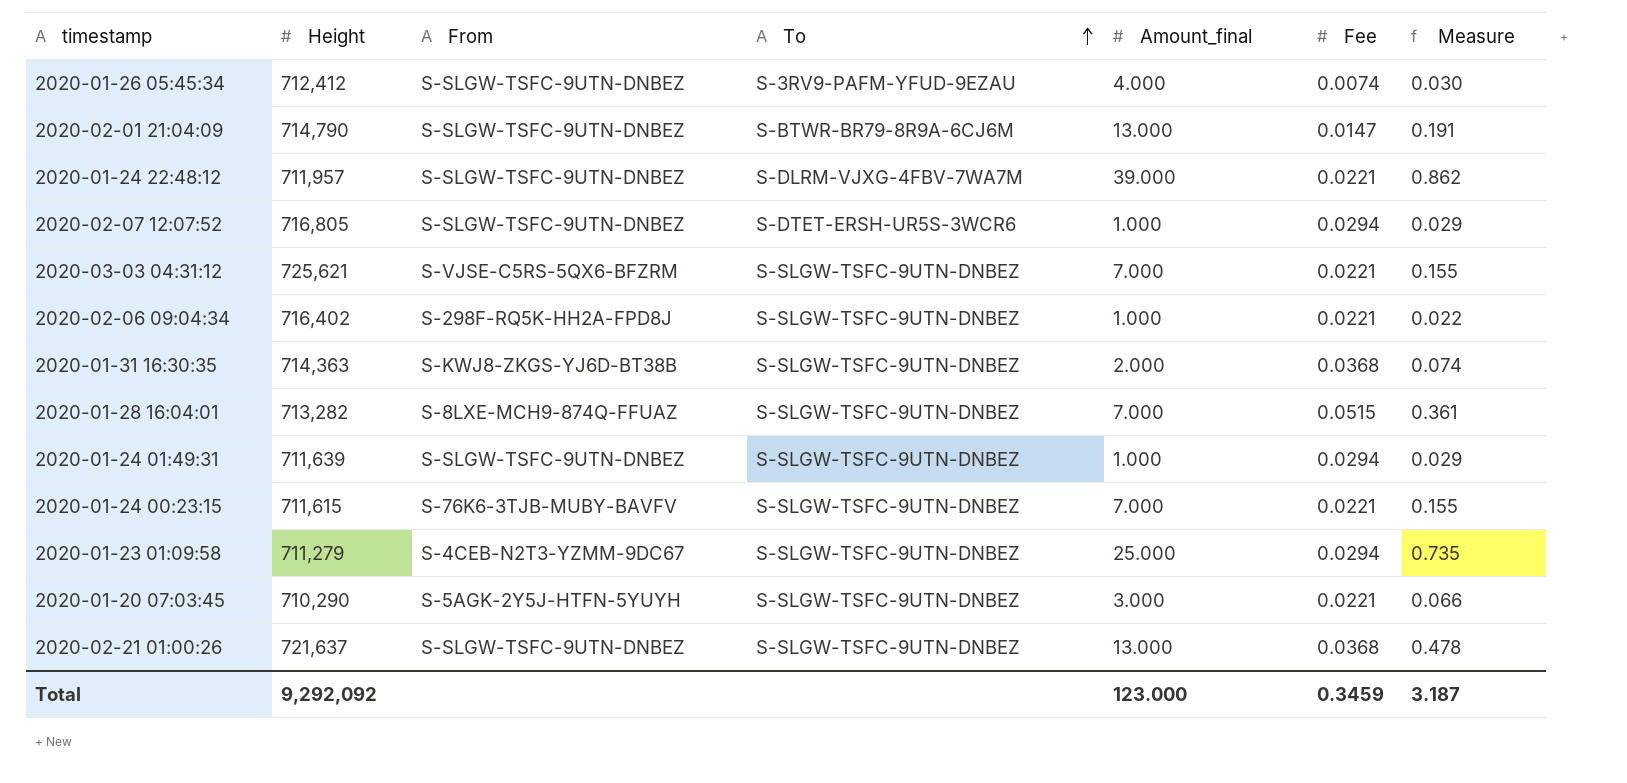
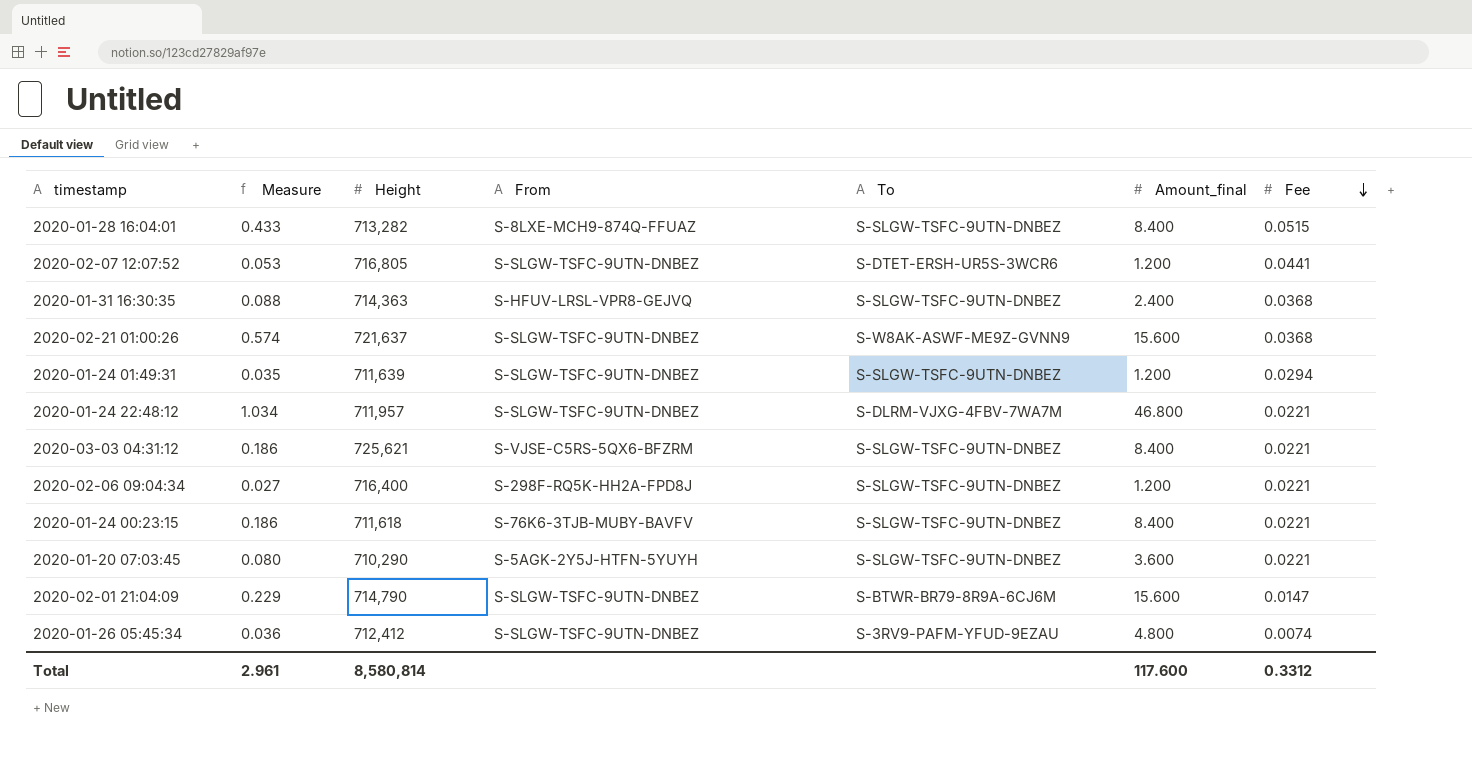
row order: To ascending -> Fee descending
column Measure | position: 7 -> 2
row 2020-01-23 01:09:58: 711,279 | S-4CEB-N2T3-YZMM-9DC67 | S-SLGW-TSFC-9UTN-DNBEZ | 25.000 | 0.0294 | 0.735 -> none
2020-01-28 16:04:01 | Measure: 0.361 -> 0.433
2020-01-28 16:04:01 | Amount_final: 7.000 -> 8.400
2020-02-07 12:07:52 | Measure: 0.029 -> 0.053
2020-02-07 12:07:52 | Amount_final: 1.000 -> 1.200
2020-02-07 12:07:52 | Fee: 0.0294 -> 0.0441
2020-01-31 16:30:35 | Measure: 0.074 -> 0.088
2020-01-31 16:30:35 | From: S-KWJ8-ZKGS-YJ6D-BT38B -> S-HFUV-LRSL-VPR8-GEJVQ
2020-01-31 16:30:35 | Amount_final: 2.000 -> 2.400
2020-02-21 01:00:26 | Measure: 0.478 -> 0.574
2020-02-21 01:00:26 | To: S-SLGW-TSFC-9UTN-DNBEZ -> S-W8AK-ASWF-ME9Z-GVNN9
2020-02-21 01:00:26 | Amount_final: 13.000 -> 15.600
2020-01-24 01:49:31 | Measure: 0.029 -> 0.035
2020-01-24 01:49:31 | Amount_final: 1.000 -> 1.200
2020-01-24 22:48:12 | Measure: 0.862 -> 1.034
2020-01-24 22:48:12 | Amount_final: 39.000 -> 46.800
2020-03-03 04:31:12 | Measure: 0.155 -> 0.186
2020-03-03 04:31:12 | Amount_final: 7.000 -> 8.400
2020-02-06 09:04:34 | Measure: 0.022 -> 0.027
2020-02-06 09:04:34 | Height: 716,402 -> 716,400
2020-02-06 09:04:34 | Amount_final: 1.000 -> 1.200
2020-01-24 00:23:15 | Measure: 0.155 -> 0.186
2020-01-24 00:23:15 | Height: 711,615 -> 711,618
2020-01-24 00:23:15 | Amount_final: 7.000 -> 8.400
2020-01-20 07:03:45 | Measure: 0.066 -> 0.080
2020-01-20 07:03:45 | Amount_final: 3.000 -> 3.600
2020-02-01 21:04:09 | Measure: 0.191 -> 0.229
2020-02-01 21:04:09 | Amount_final: 13.000 -> 15.600
2020-01-26 05:45:34 | Measure: 0.030 -> 0.036
2020-01-26 05:45:34 | Amount_final: 4.000 -> 4.800
Total | Measure: 3.187 -> 2.961
Total | Height: 9,292,092 -> 8,580,814
Total | Amount_final: 123.000 -> 117.600
Total | Fee: 0.3459 -> 0.3312

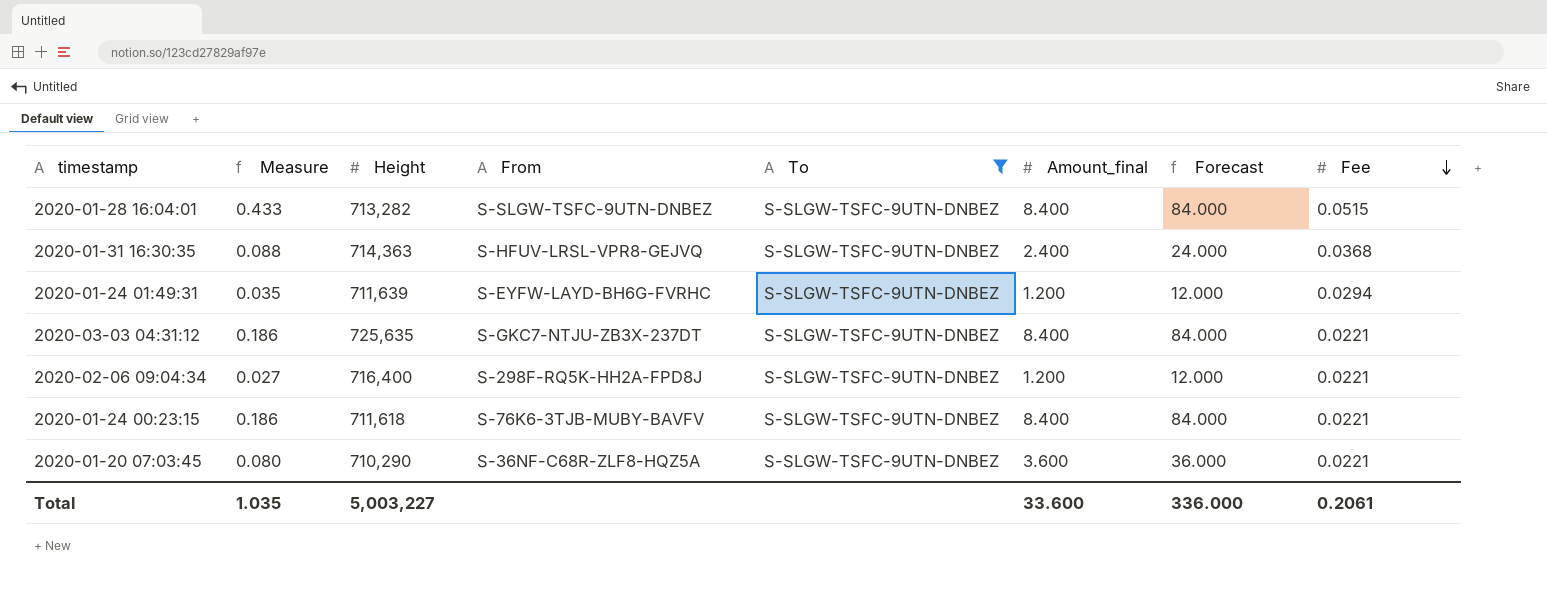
filter: none -> To = S-SLGW-TSFC-9UTN-DNBEZ
column Forecast | formula: none -> [Amount_final] * 10
2020-01-28 16:04:01 | From: S-8LXE-MCH9-874Q-FFUAZ -> S-SLGW-TSFC-9UTN-DNBEZ
2020-01-24 01:49:31 | From: S-SLGW-TSFC-9UTN-DNBEZ -> S-EYFW-LAYD-BH6G-FVRHC
2020-03-03 04:31:12 | Height: 725,621 -> 725,635
2020-03-03 04:31:12 | From: S-VJSE-C5RS-5QX6-BFZRM -> S-GKC7-NTJU-ZB3X-237DT
2020-01-20 07:03:45 | From: S-5AGK-2Y5J-HTFN-5YUYH -> S-36NF-C68R-ZLF8-HQZ5A
Total | Measure: 2.961 -> 1.035
Total | Height: 8,580,814 -> 5,003,227
Total | Amount_final: 117.600 -> 33.600
Total | Fee: 0.3312 -> 0.2061

